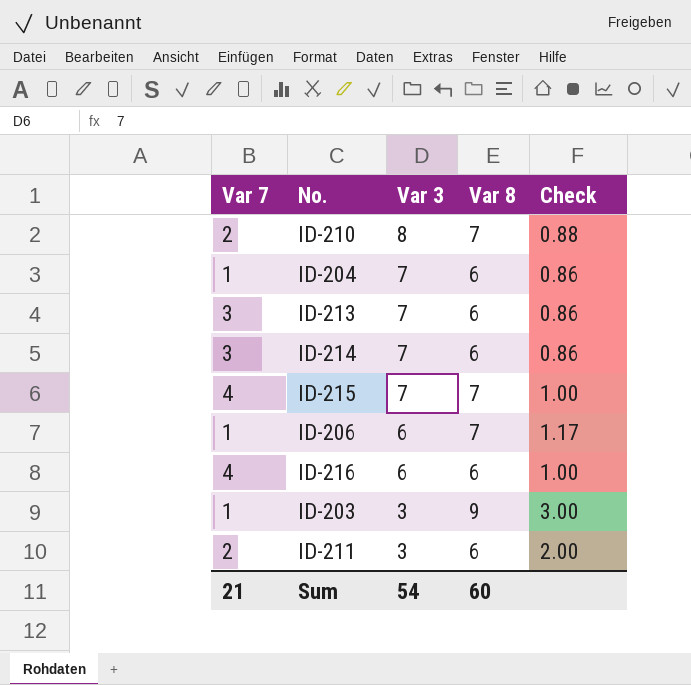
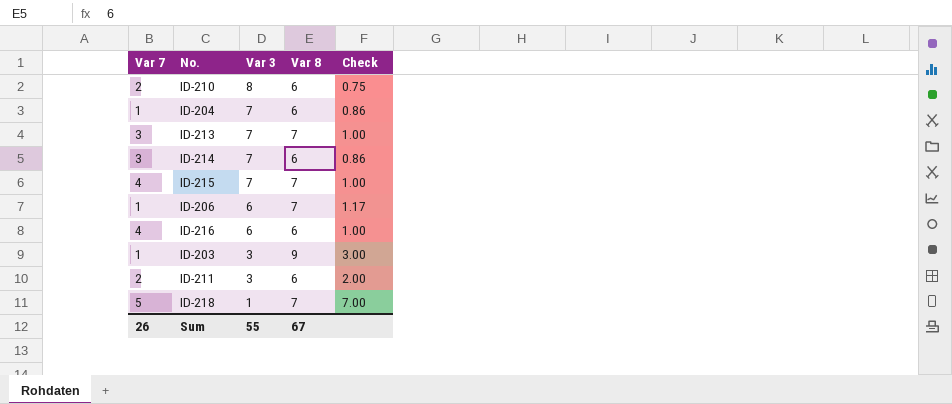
ID-210 | Var 8: 7 -> 6
ID-210 | Check: 0.88 -> 0.75
ID-213 | Var 8: 6 -> 7
ID-213 | Check: 0.86 -> 1.00
row ID-218: none -> 5 | 1 | 7 | 7.00
Sum | Var 7: 21 -> 26
Sum | Var 3: 54 -> 55
Sum | Var 8: 60 -> 67

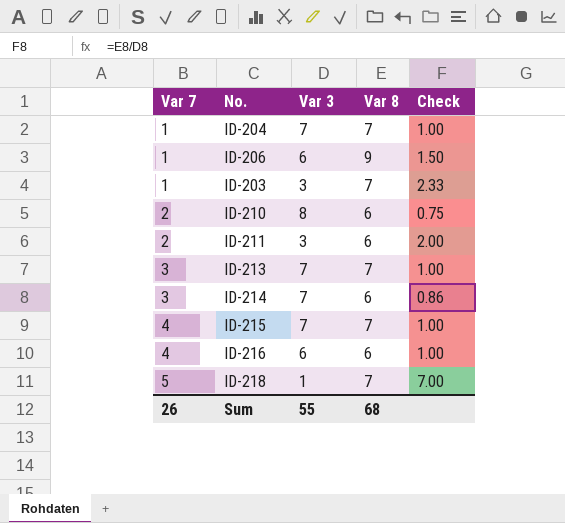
row order: Var 3 descending -> Var 7 ascending
ID-204 | Var 8: 6 -> 7
ID-204 | Check: 0.86 -> 1.00
ID-206 | Var 8: 7 -> 9
ID-206 | Check: 1.17 -> 1.50
ID-203 | Var 8: 9 -> 7
ID-203 | Check: 3.00 -> 2.33
Sum | Var 8: 67 -> 68

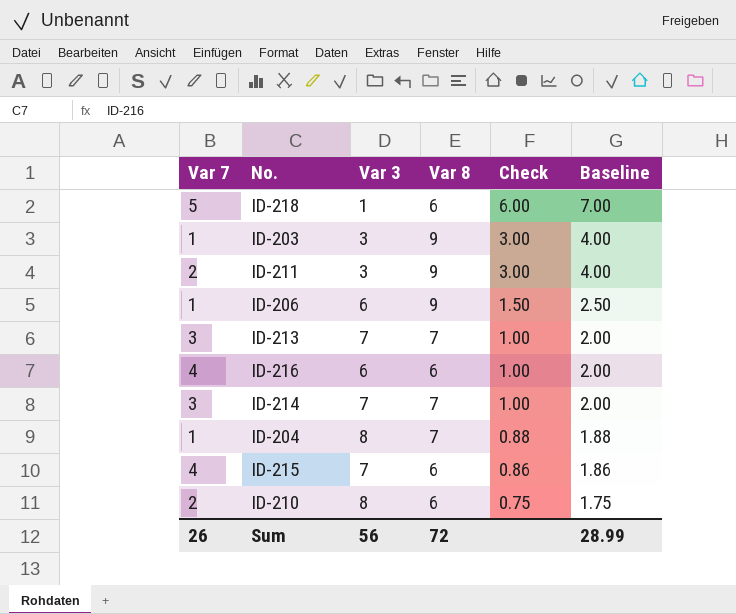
row order: Var 7 ascending -> Check descending
column Baseline | formula: none -> [Check] + 1
ID-218 | Var 8: 7 -> 6
ID-218 | Check: 7.00 -> 6.00
ID-203 | Var 8: 7 -> 9
ID-203 | Check: 2.33 -> 3.00
ID-211 | Var 8: 6 -> 9
ID-211 | Check: 2.00 -> 3.00
ID-214 | Var 8: 6 -> 7
ID-214 | Check: 0.86 -> 1.00
ID-204 | Var 3: 7 -> 8
ID-204 | Check: 1.00 -> 0.88
ID-215 | Var 8: 7 -> 6
ID-215 | Check: 1.00 -> 0.86
Sum | Var 3: 55 -> 56
Sum | Var 8: 68 -> 72

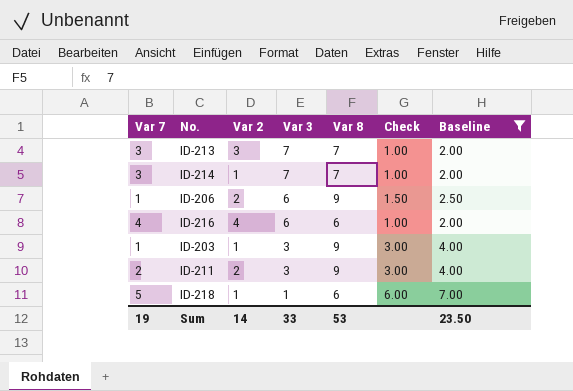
filter: none -> Baseline >= 2.00
row order: Check descending -> Var 3 descending
column Var 2 | position: none -> 3
Sum | Var 7: 26 -> 19
Sum | Var 3: 56 -> 33
Sum | Var 8: 72 -> 53
Sum | Baseline: 28.99 -> 23.50

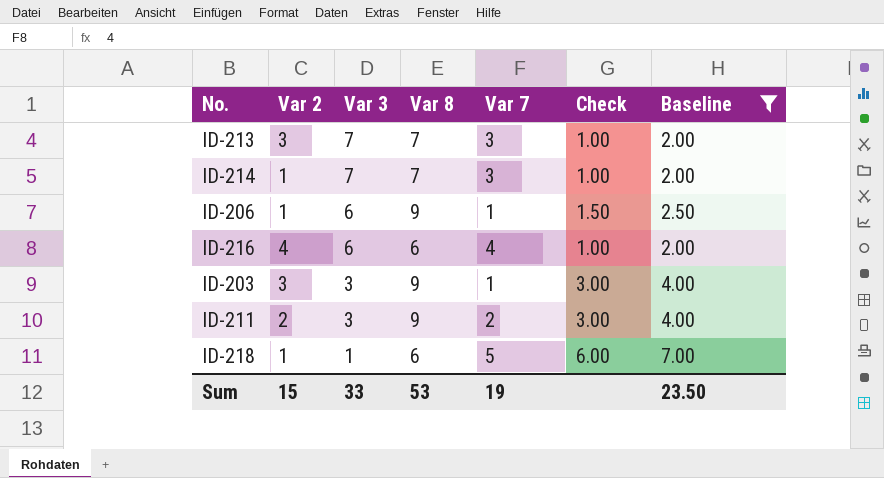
column Var 7 | position: 1 -> 5
ID-206 | Var 2: 2 -> 1
ID-203 | Var 2: 1 -> 3
Sum | Var 2: 14 -> 15

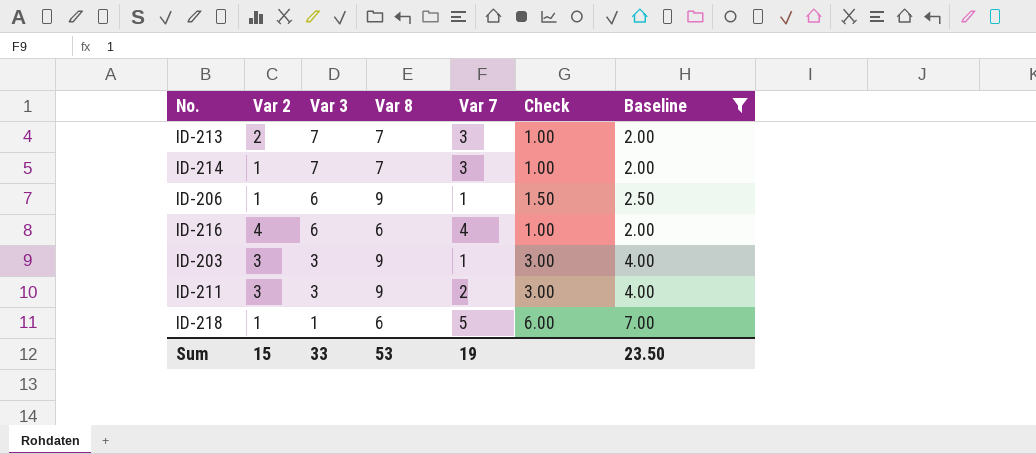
ID-213 | Var 2: 3 -> 2
ID-211 | Var 2: 2 -> 3

